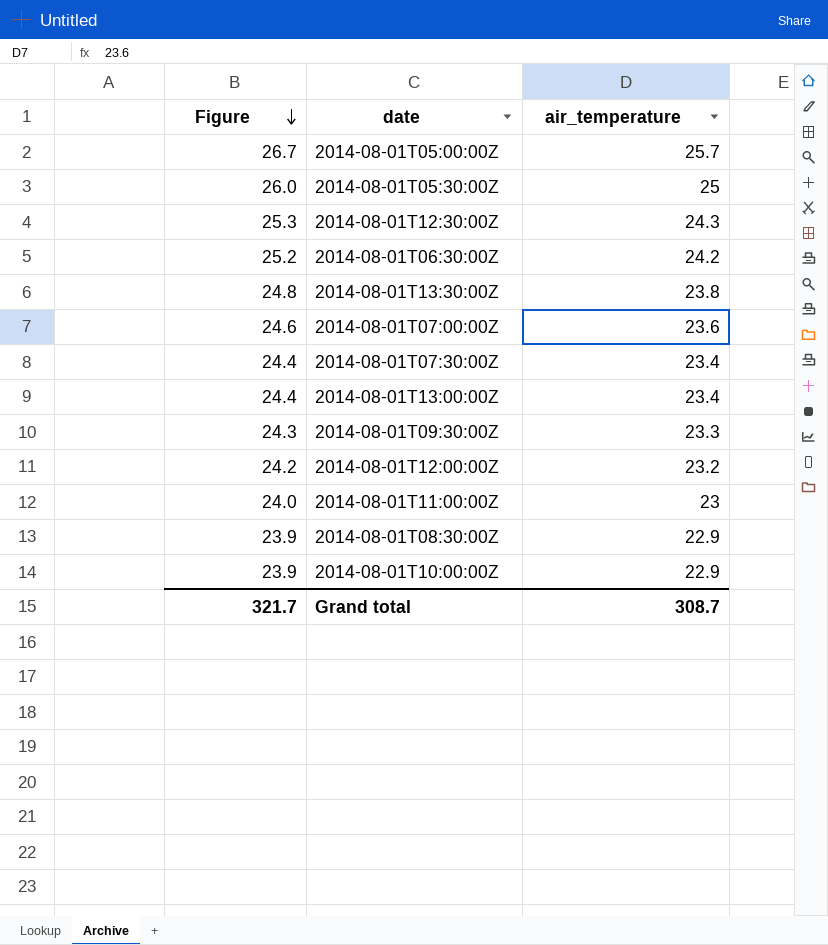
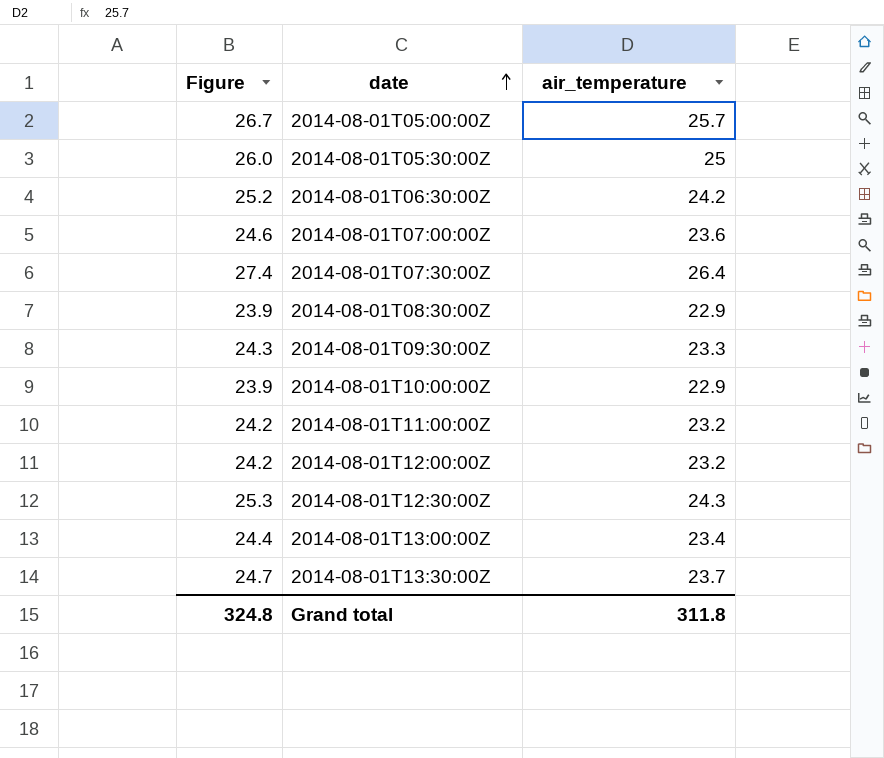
row order: Figure descending -> date ascending
2014-08-01T07:30:00Z | Figure: 24.4 -> 27.4
2014-08-01T07:30:00Z | air_temperature: 23.4 -> 26.4
2014-08-01T11:00:00Z | Figure: 24.0 -> 24.2
2014-08-01T11:00:00Z | air_temperature: 23 -> 23.2
2014-08-01T13:30:00Z | Figure: 24.8 -> 24.7
2014-08-01T13:30:00Z | air_temperature: 23.8 -> 23.7
Grand total | Figure: 321.7 -> 324.8
Grand total | air_temperature: 308.7 -> 311.8

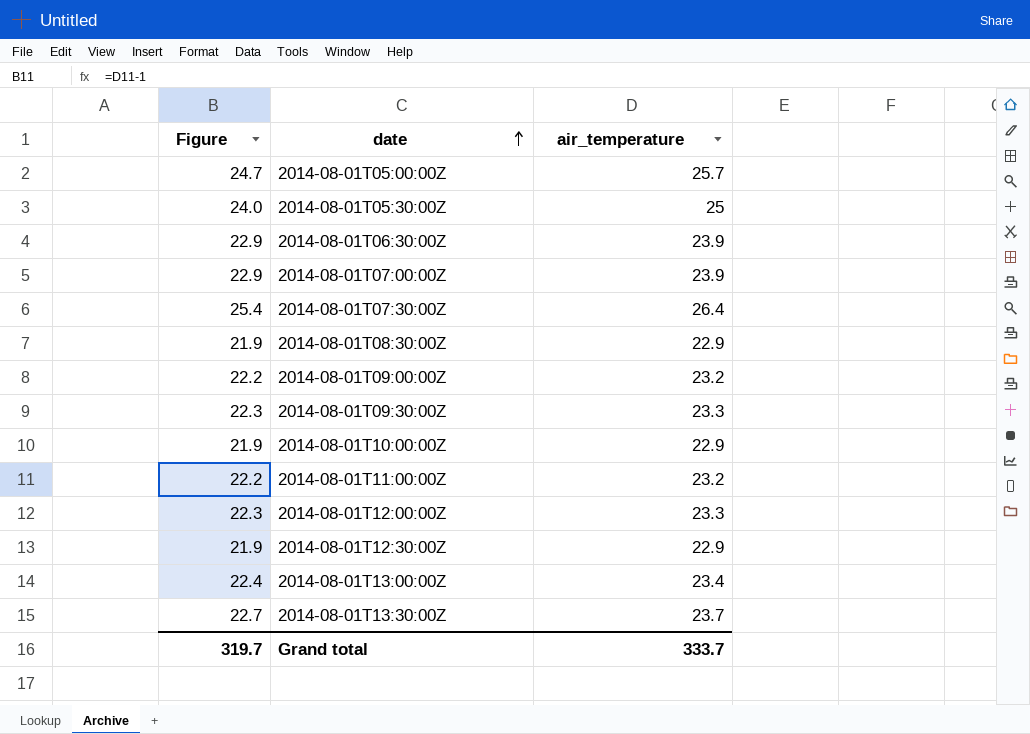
column Figure | formula: [air_temperature] + 1 -> [air_temperature] - 1
2014-08-01T06:30:00Z | air_temperature: 24.2 -> 23.9
2014-08-01T07:00:00Z | air_temperature: 23.6 -> 23.9
row 2014-08-01T09:00:00Z: none -> 22.2 | 23.2
2014-08-01T12:00:00Z | air_temperature: 23.2 -> 23.3
2014-08-01T12:30:00Z | air_temperature: 24.3 -> 22.9
Grand total | Figure: 324.8 -> 319.7
Grand total | air_temperature: 311.8 -> 333.7

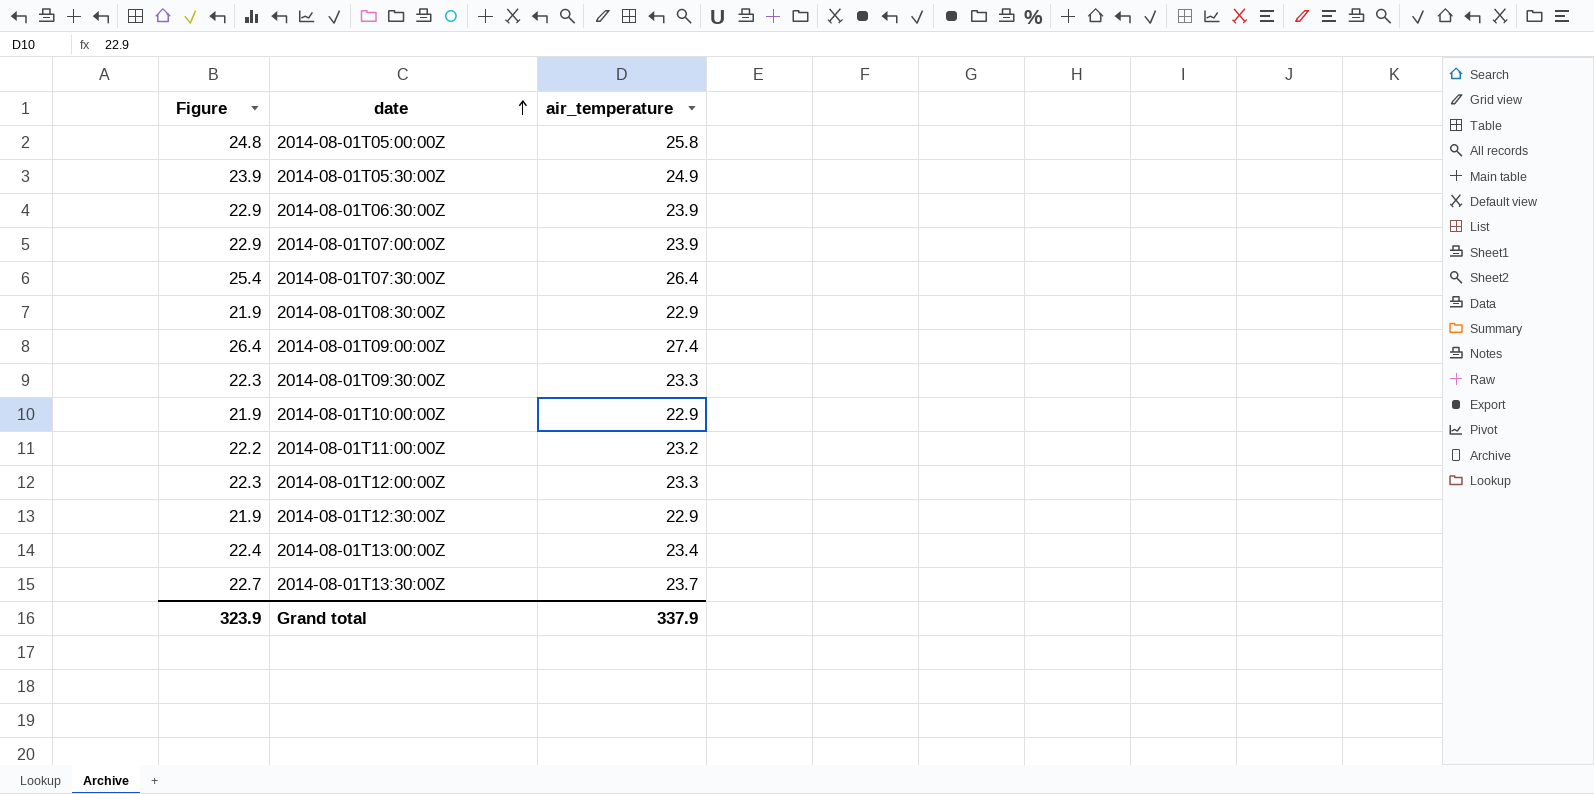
2014-08-01T05:00:00Z | Figure: 24.7 -> 24.8
2014-08-01T05:00:00Z | air_temperature: 25.7 -> 25.8
2014-08-01T05:30:00Z | Figure: 24.0 -> 23.9
2014-08-01T05:30:00Z | air_temperature: 25 -> 24.9
2014-08-01T09:00:00Z | Figure: 22.2 -> 26.4
2014-08-01T09:00:00Z | air_temperature: 23.2 -> 27.4
Grand total | Figure: 319.7 -> 323.9
Grand total | air_temperature: 333.7 -> 337.9

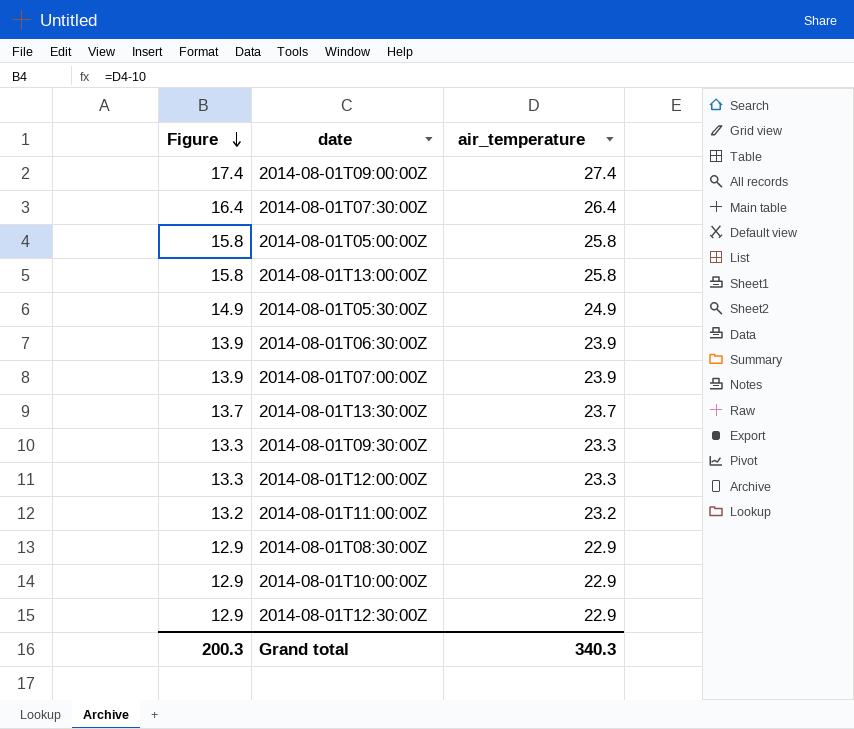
row order: date ascending -> Figure descending
column Figure | formula: [air_temperature] - 1 -> [air_temperature] - 10
2014-08-01T13:00:00Z | air_temperature: 23.4 -> 25.8
Grand total | Figure: 323.9 -> 200.3
Grand total | air_temperature: 337.9 -> 340.3

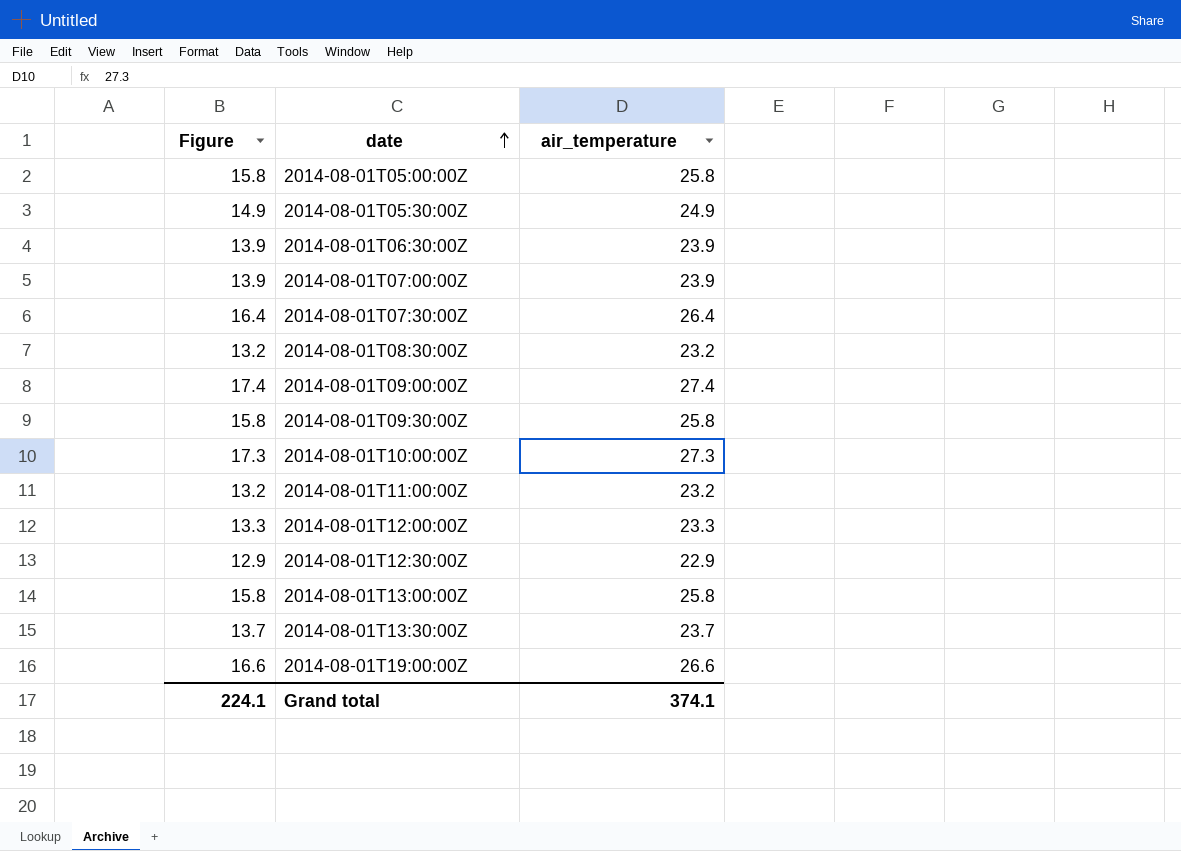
row order: Figure descending -> date ascending
2014-08-01T08:30:00Z | Figure: 12.9 -> 13.2
2014-08-01T08:30:00Z | air_temperature: 22.9 -> 23.2
2014-08-01T09:30:00Z | Figure: 13.3 -> 15.8
2014-08-01T09:30:00Z | air_temperature: 23.3 -> 25.8
2014-08-01T10:00:00Z | Figure: 12.9 -> 17.3
2014-08-01T10:00:00Z | air_temperature: 22.9 -> 27.3
row 2014-08-01T19:00:00Z: none -> 16.6 | 26.6
Grand total | Figure: 200.3 -> 224.1
Grand total | air_temperature: 340.3 -> 374.1

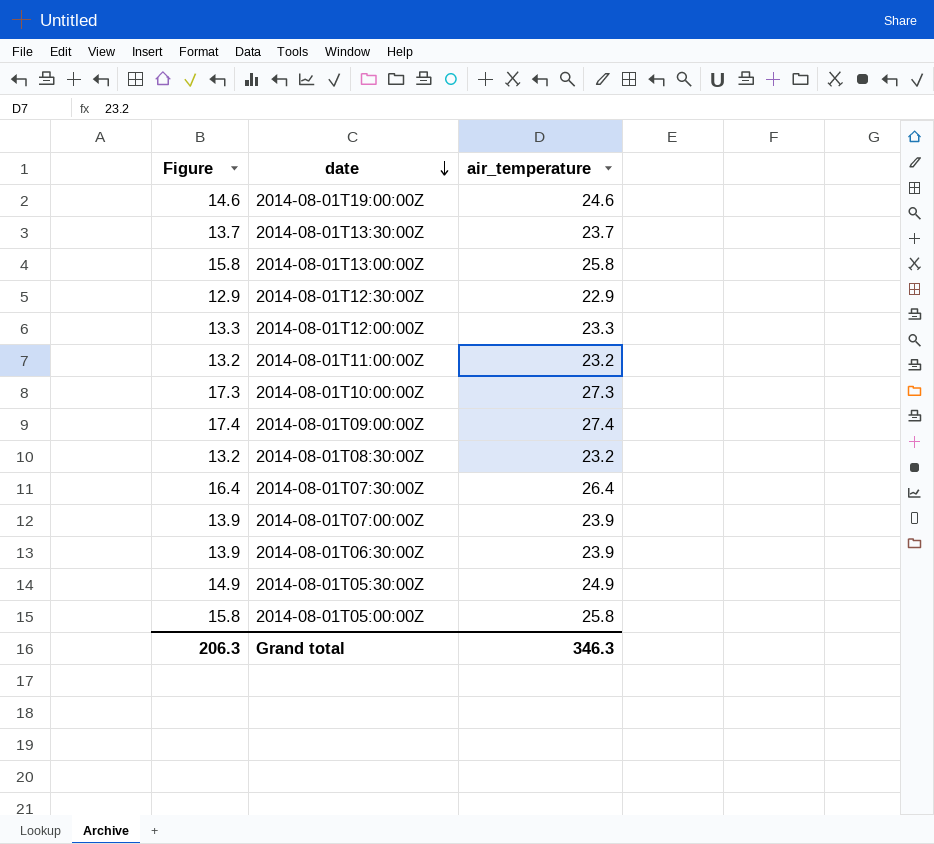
row order: date ascending -> date descending
row 2014-08-01T09:30:00Z: 15.8 | 25.8 -> none
2014-08-01T19:00:00Z | Figure: 16.6 -> 14.6
2014-08-01T19:00:00Z | air_temperature: 26.6 -> 24.6
Grand total | Figure: 224.1 -> 206.3
Grand total | air_temperature: 374.1 -> 346.3

